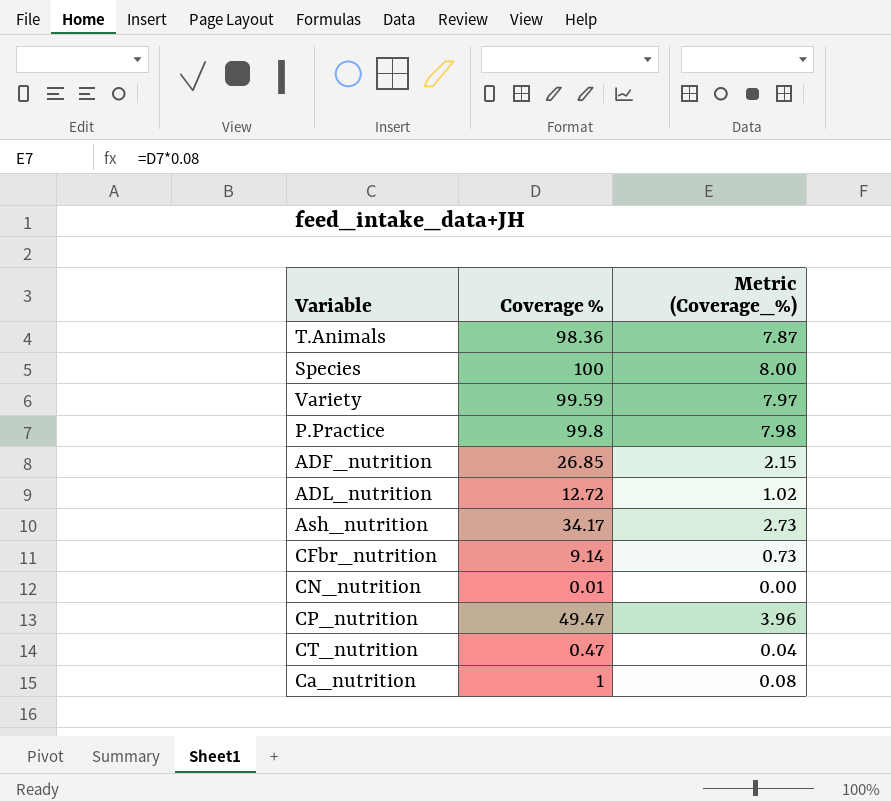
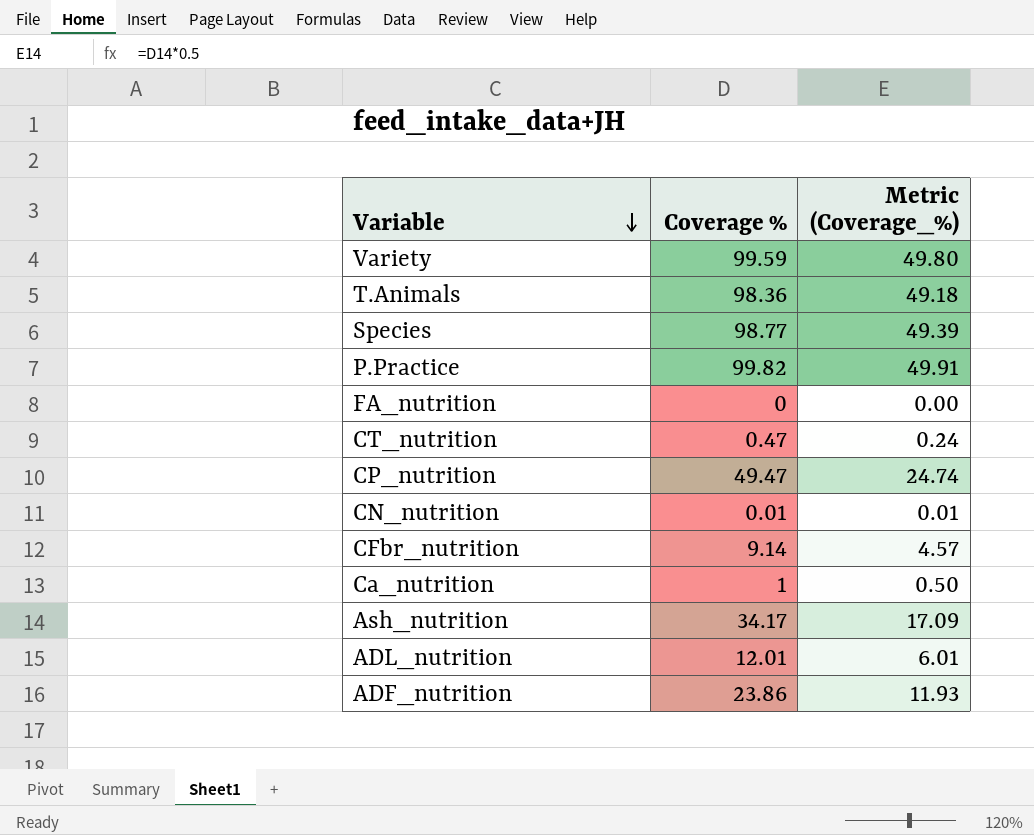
row order: none -> Variable descending
column Metric (Coverage_%) | formula: [Coverage %] * 0.08 -> [Coverage %] * 0.5
Species | Coverage %: 100 -> 98.77
P.Practice | Coverage %: 99.8 -> 99.82
row FA_nutrition: none -> 0 | 0.00
ADL_nutrition | Coverage %: 12.72 -> 12.01
ADF_nutrition | Coverage %: 26.85 -> 23.86

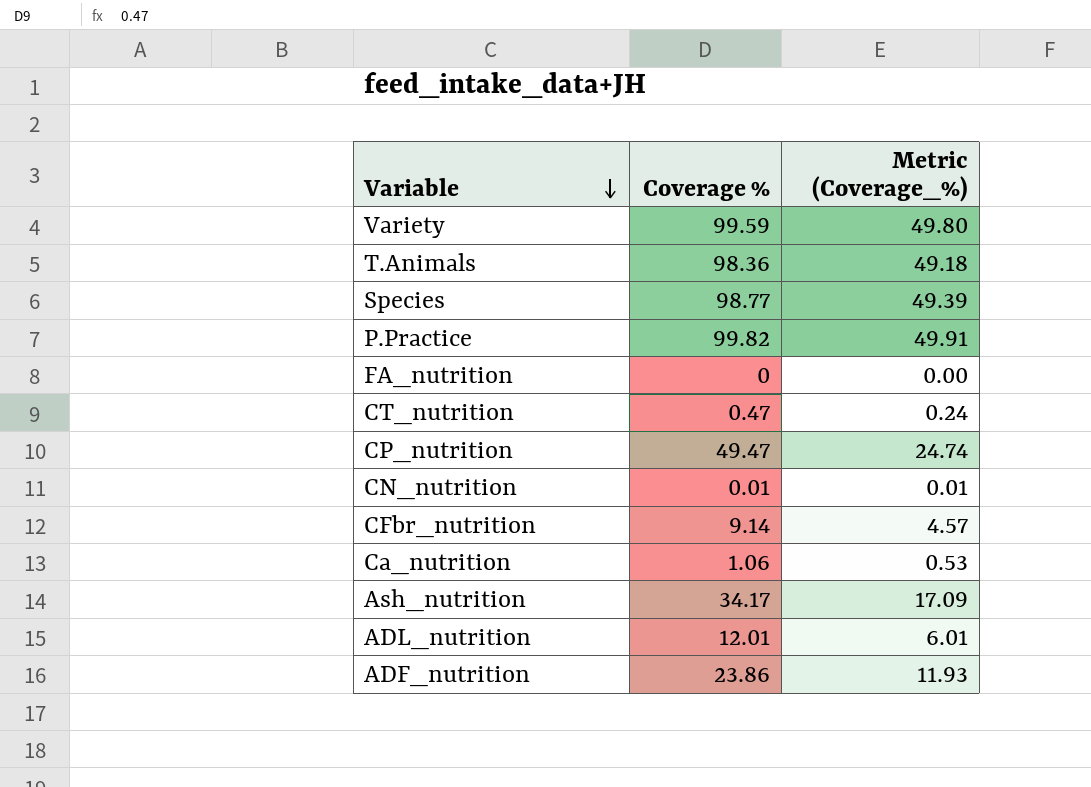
Ca_nutrition | Coverage %: 1 -> 1.06
Ca_nutrition | Metric (Coverage_%): 0.50 -> 0.53

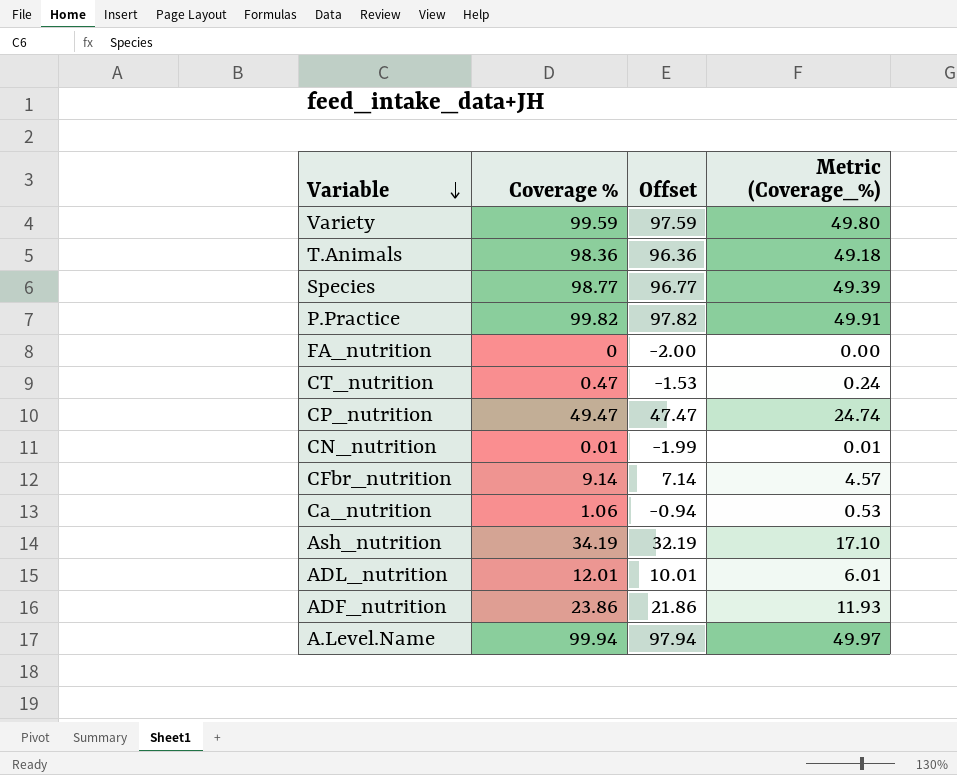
column Offset | formula: none -> [Coverage %] - 2
Ash_nutrition | Coverage %: 34.17 -> 34.19
Ash_nutrition | Metric (Coverage_%): 17.09 -> 17.10
row A.Level.Name: none -> 99.94 | 97.94 | 49.97

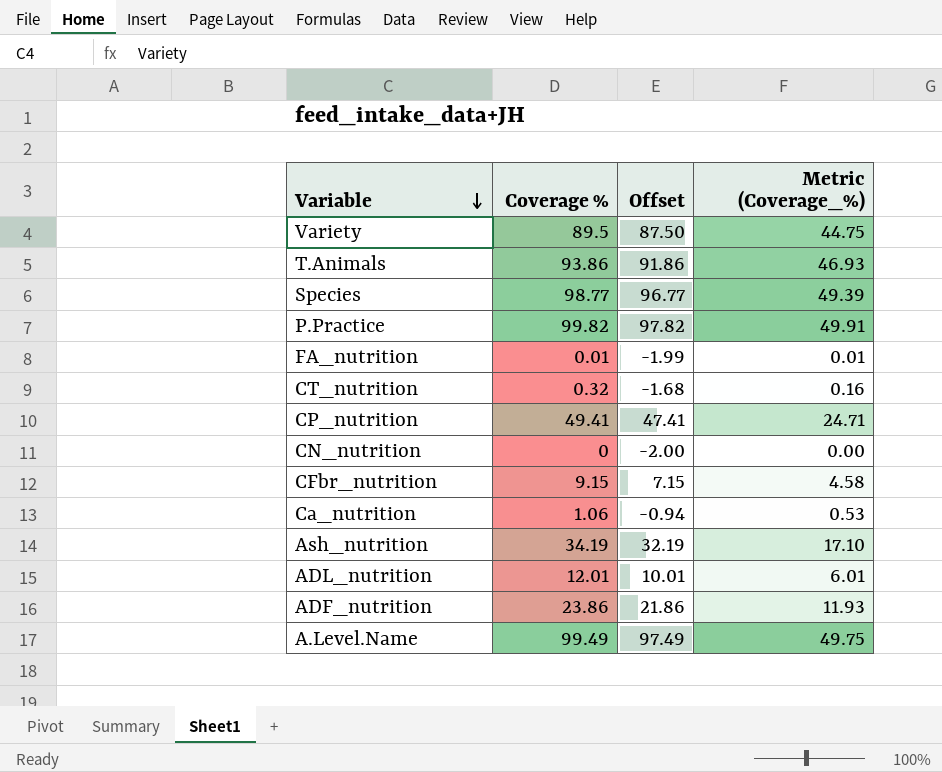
Variety | Coverage %: 99.59 -> 89.5
Variety | Offset: 97.59 -> 87.50
Variety | Metric (Coverage_%): 49.80 -> 44.75
T.Animals | Coverage %: 98.36 -> 93.86
T.Animals | Offset: 96.36 -> 91.86
T.Animals | Metric (Coverage_%): 49.18 -> 46.93
FA_nutrition | Coverage %: 0 -> 0.01
FA_nutrition | Offset: -2.00 -> -1.99
FA_nutrition | Metric (Coverage_%): 0.00 -> 0.01
CT_nutrition | Coverage %: 0.47 -> 0.32
CT_nutrition | Offset: -1.53 -> -1.68
CT_nutrition | Metric (Coverage_%): 0.24 -> 0.16
CP_nutrition | Coverage %: 49.47 -> 49.41
CP_nutrition | Offset: 47.47 -> 47.41
CP_nutrition | Metric (Coverage_%): 24.74 -> 24.71
CN_nutrition | Coverage %: 0.01 -> 0
CN_nutrition | Offset: -1.99 -> -2.00
CN_nutrition | Metric (Coverage_%): 0.01 -> 0.00
CFbr_nutrition | Coverage %: 9.14 -> 9.15
CFbr_nutrition | Offset: 7.14 -> 7.15
CFbr_nutrition | Metric (Coverage_%): 4.57 -> 4.58
A.Level.Name | Coverage %: 99.94 -> 99.49
A.Level.Name | Offset: 97.94 -> 97.49
A.Level.Name | Metric (Coverage_%): 49.97 -> 49.75

